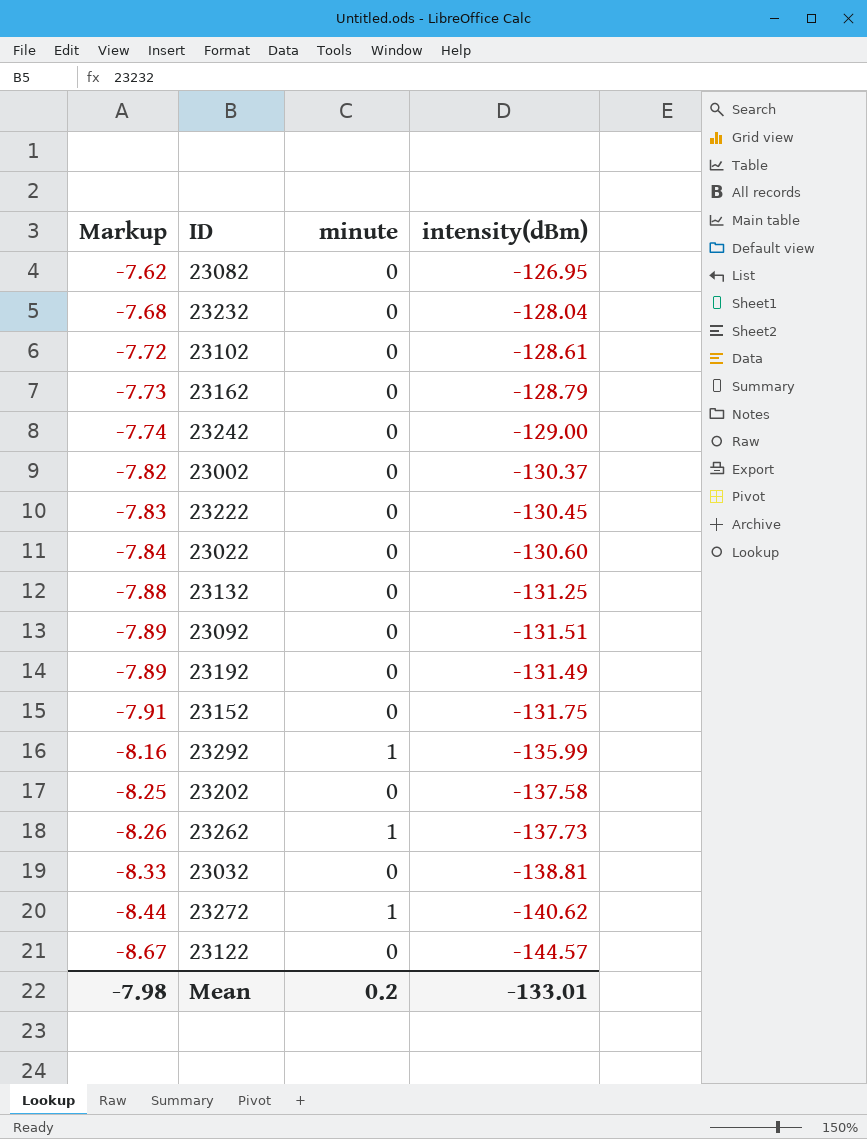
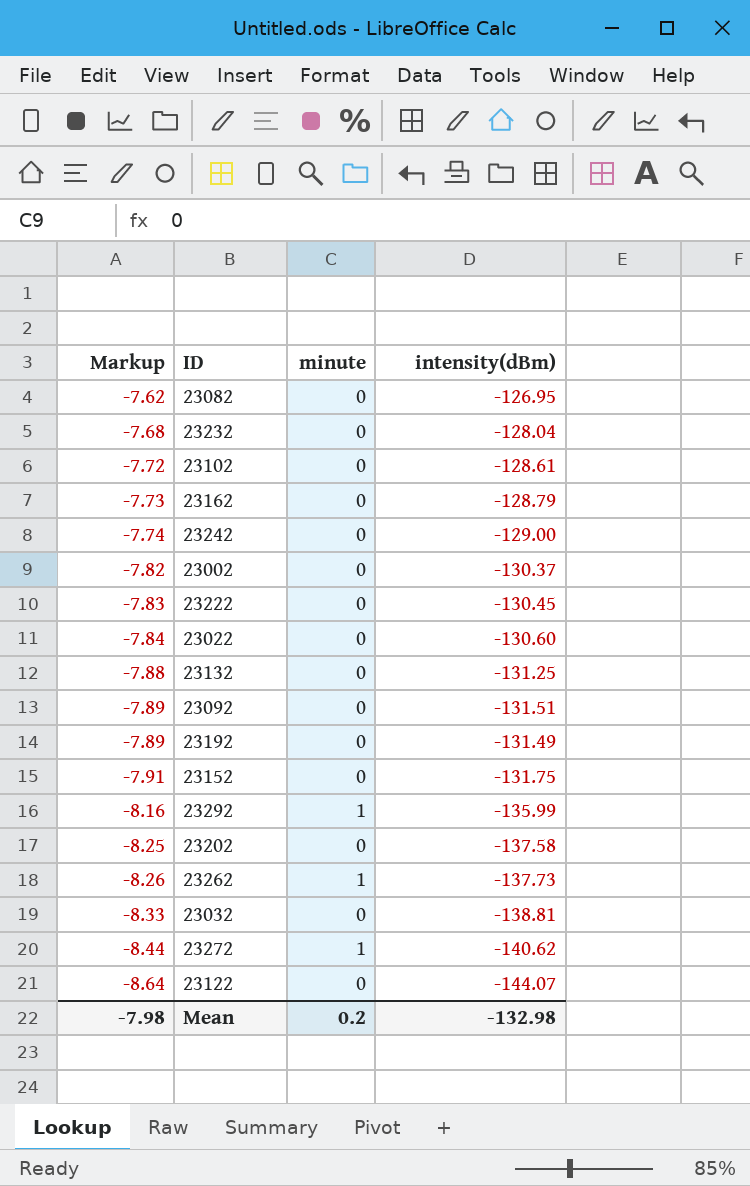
23122 | Markup: -8.67 -> -8.64
23122 | intensity(dBm): -144.57 -> -144.07
Mean | intensity(dBm): -133.01 -> -132.98

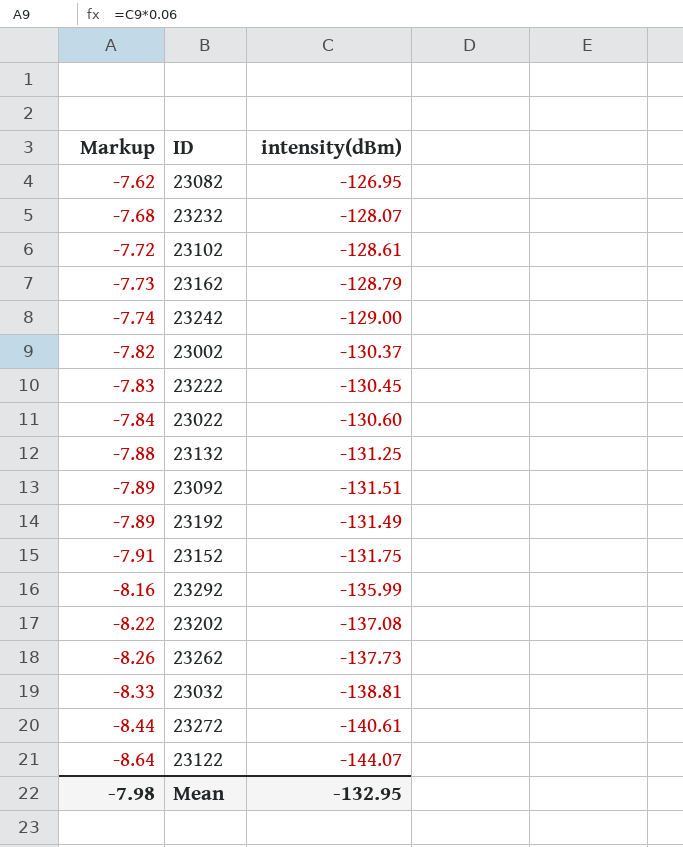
column minute | position: 3 -> none
23232 | intensity(dBm): -128.04 -> -128.07
23202 | Markup: -8.25 -> -8.22
23202 | intensity(dBm): -137.58 -> -137.08
23272 | intensity(dBm): -140.62 -> -140.61
Mean | intensity(dBm): -132.98 -> -132.95

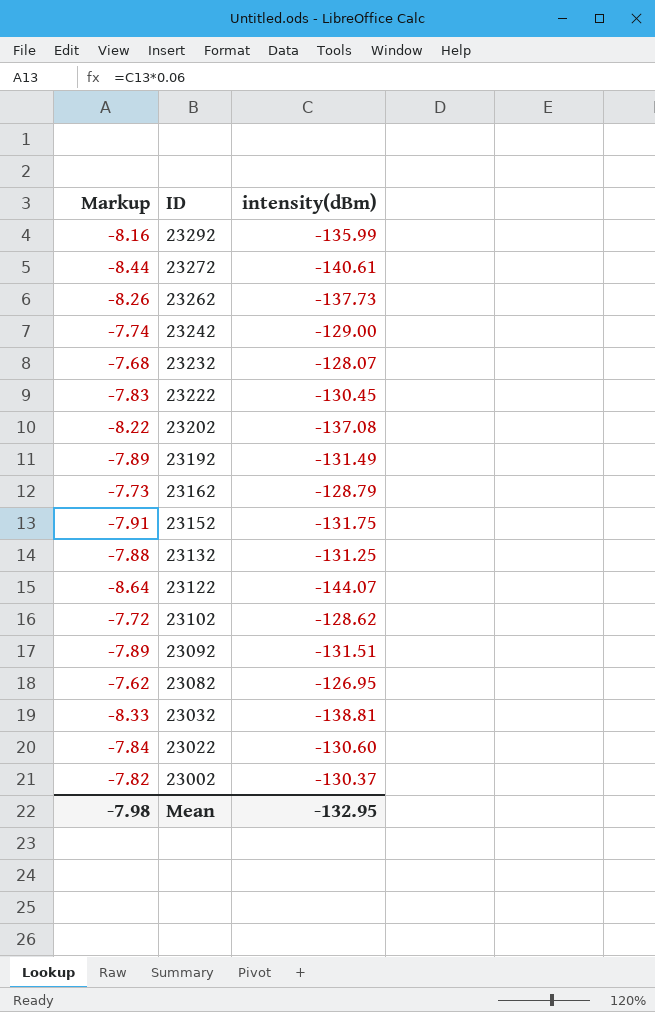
row order: Markup descending -> ID descending
23102 | intensity(dBm): -128.61 -> -128.62

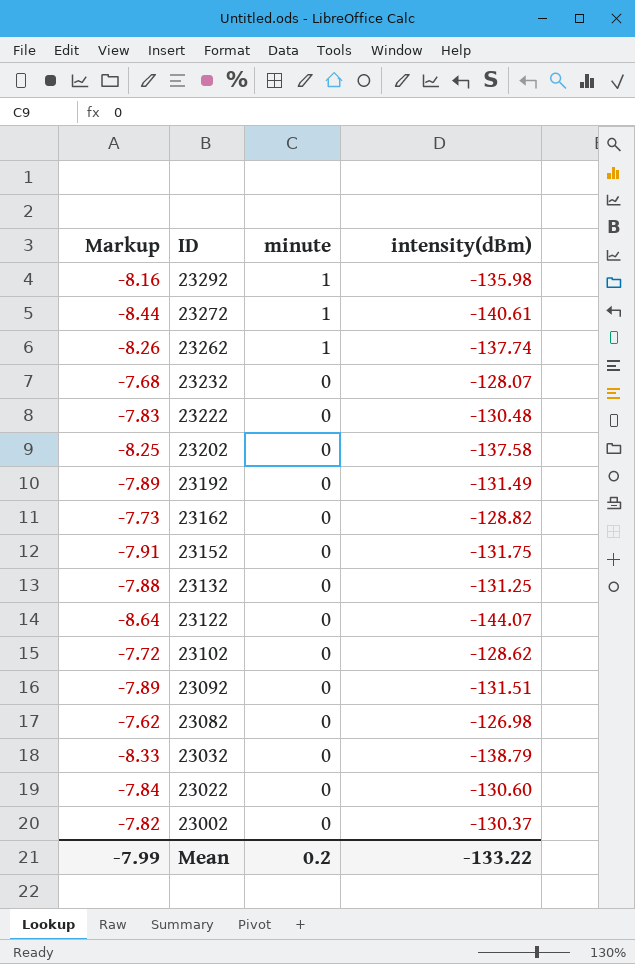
column minute | position: none -> 3
row 23242: -7.74 | -129.00 -> none
23292 | intensity(dBm): -135.99 -> -135.98
23262 | intensity(dBm): -137.73 -> -137.74
23222 | intensity(dBm): -130.45 -> -130.48
23202 | Markup: -8.22 -> -8.25
23202 | intensity(dBm): -137.08 -> -137.58
23162 | intensity(dBm): -128.79 -> -128.82
23082 | intensity(dBm): -126.95 -> -126.98
23032 | intensity(dBm): -138.81 -> -138.79
Mean | Markup: -7.98 -> -7.99
Mean | intensity(dBm): -132.95 -> -133.22

